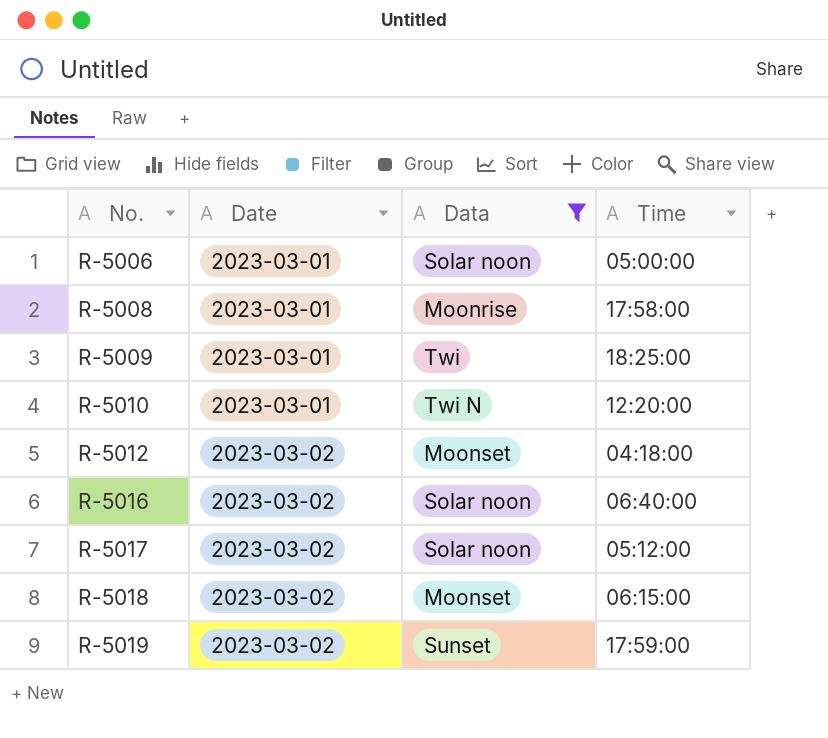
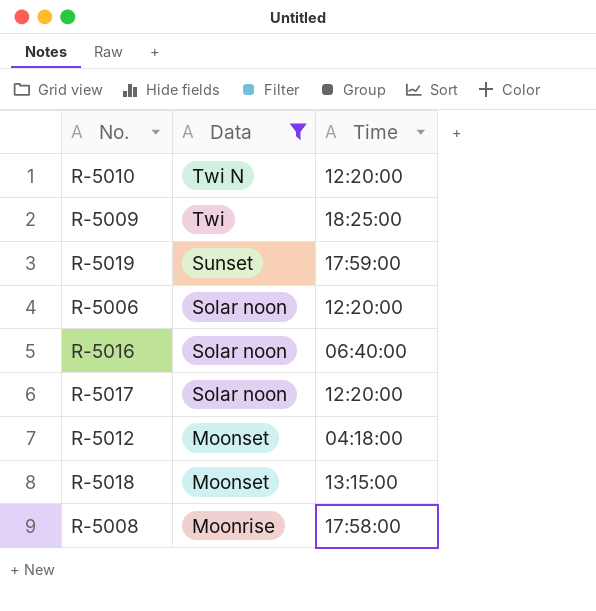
row order: No. ascending -> Data descending
column Date | position: 2 -> none
R-5006 | Time: 05:00:00 -> 12:20:00
R-5017 | Time: 05:12:00 -> 12:20:00
R-5018 | Time: 06:15:00 -> 13:15:00

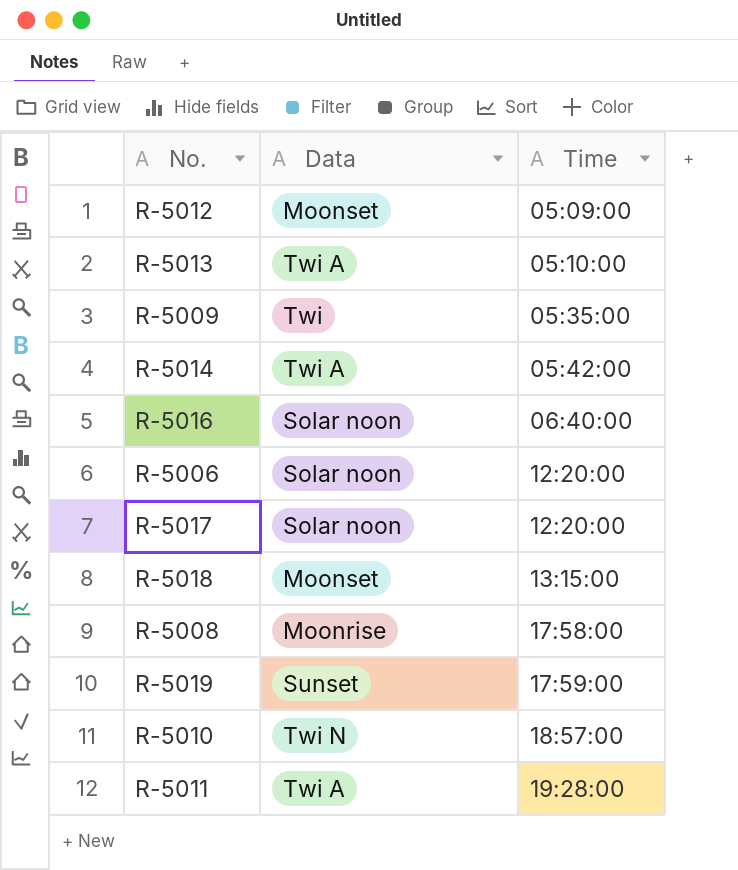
filter: Data != Twi A -> none
row order: Data descending -> Time ascending
R-5012 | Time: 04:18:00 -> 05:09:00
R-5009 | Time: 18:25:00 -> 05:35:00
R-5010 | Time: 12:20:00 -> 18:57:00

